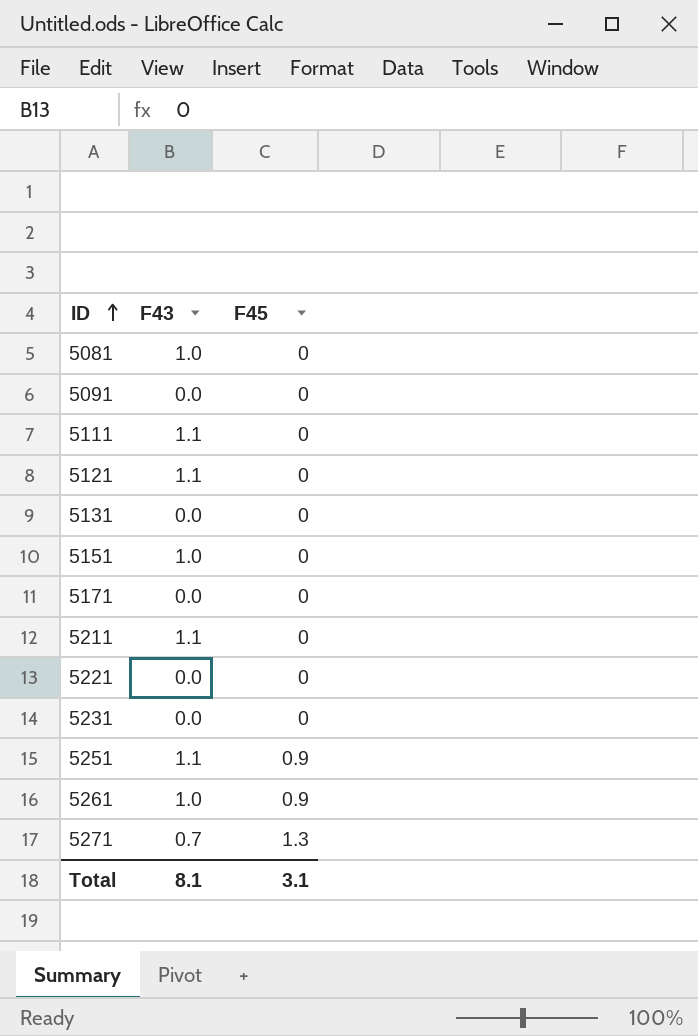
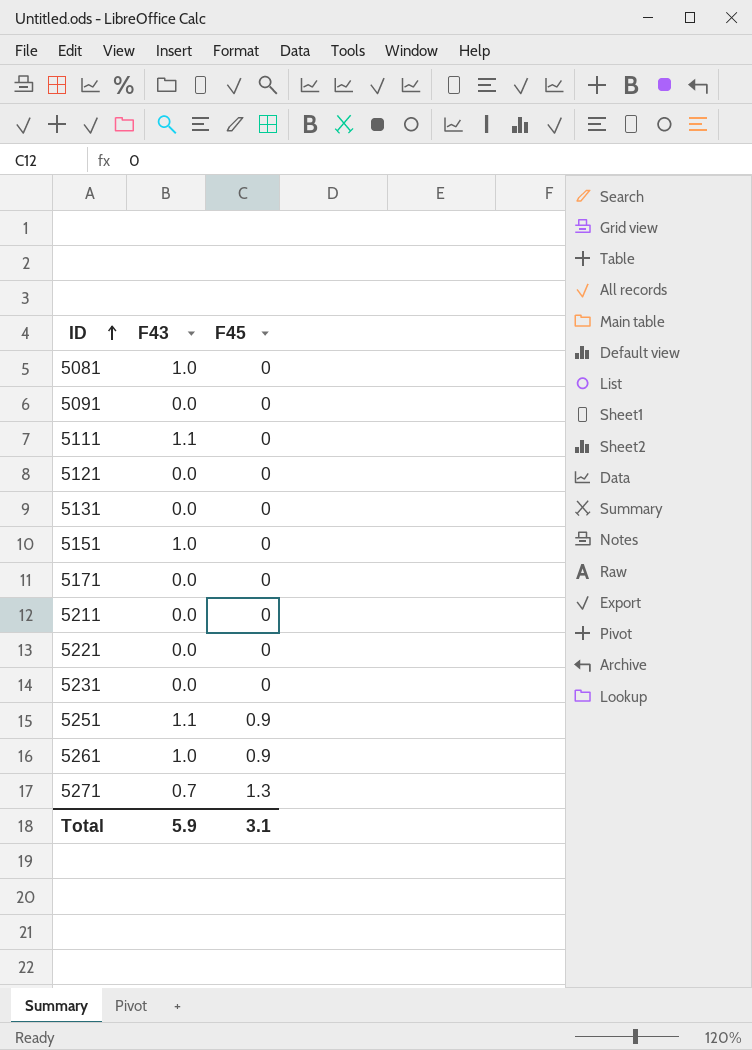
5121 | F43: 1.1 -> 0.0
5211 | F43: 1.1 -> 0.0
Total | F43: 8.1 -> 5.9

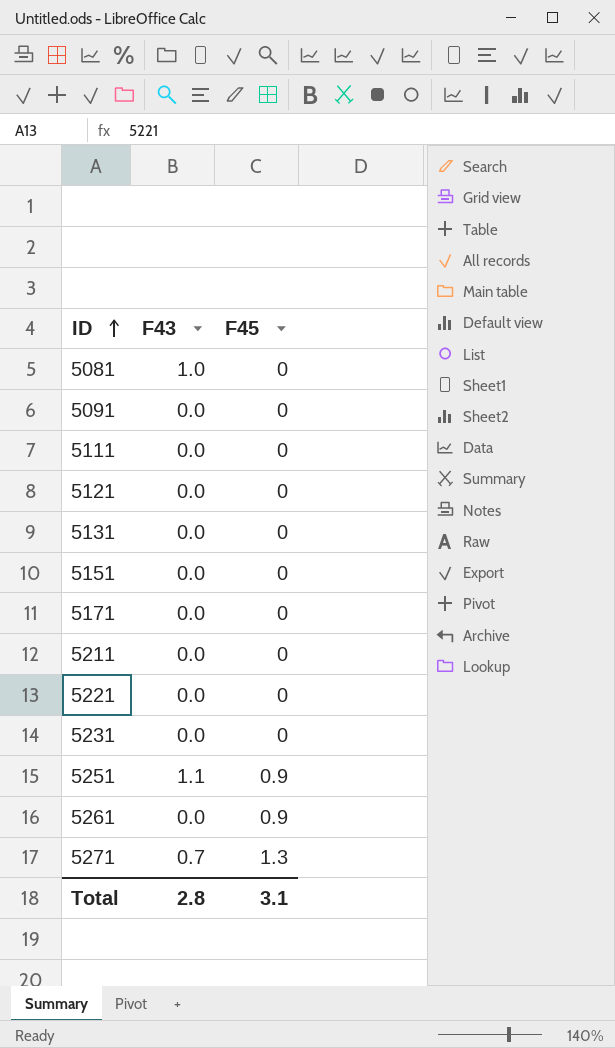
5111 | F43: 1.1 -> 0.0
5151 | F43: 1.0 -> 0.0
5261 | F43: 1.0 -> 0.0
Total | F43: 5.9 -> 2.8

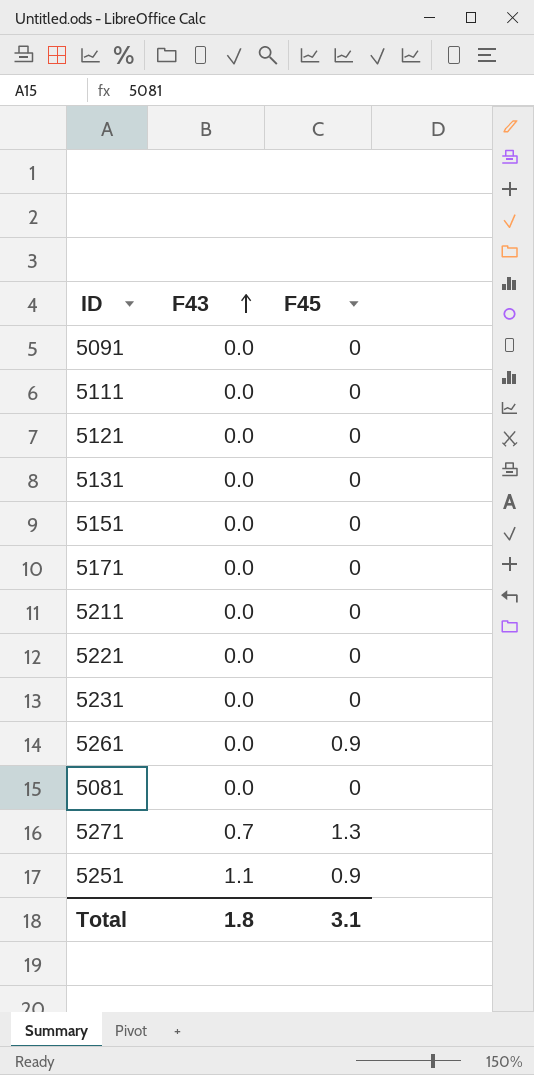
row order: ID ascending -> F43 ascending
5081 | F43: 1.0 -> 0.0
Total | F43: 2.8 -> 1.8

